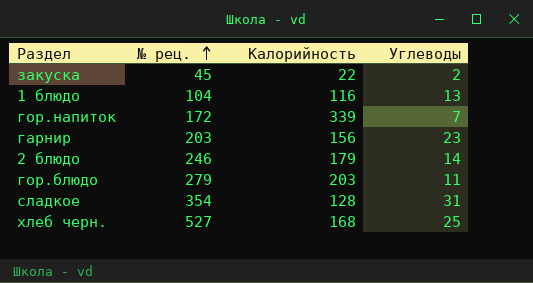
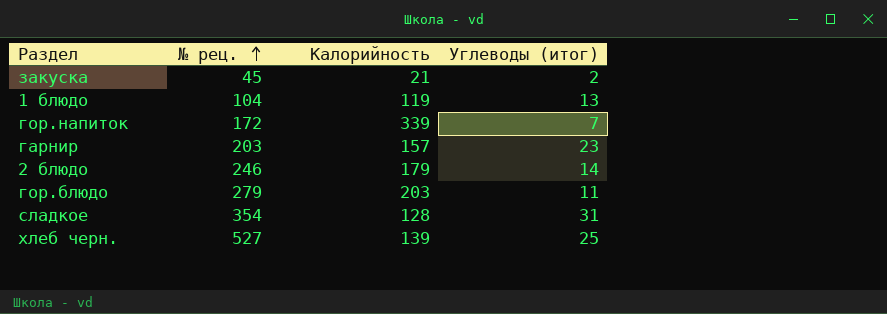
column name: Углеводы -> Углеводы (итог)
закуска | Калорийность: 22 -> 21
1 блюдо | Калорийность: 116 -> 119
гарнир | Калорийность: 156 -> 157
хлеб черн. | Калорийность: 168 -> 139

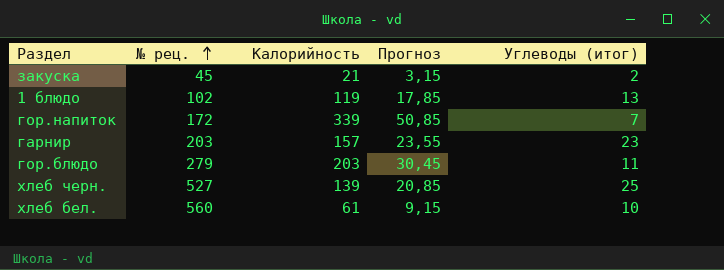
column Прогноз | formula: none -> [Калорийность] * 0,15
row 2 блюдо: 246 | 179 | 14 -> none
row сладкое: 354 | 128 | 31 -> none
1 блюдо | № рец.: 104 -> 102
row хлеб бел.: none -> 560 | 61 | 9,15 | 10

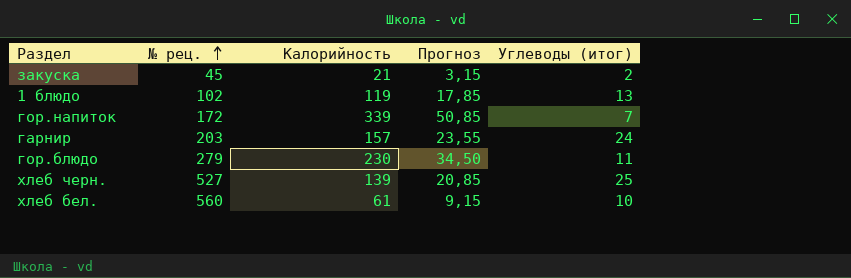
гарнир | Углеводы (итог): 23 -> 24
гор.блюдо | Калорийность: 203 -> 230
гор.блюдо | Прогноз: 30,45 -> 34,50

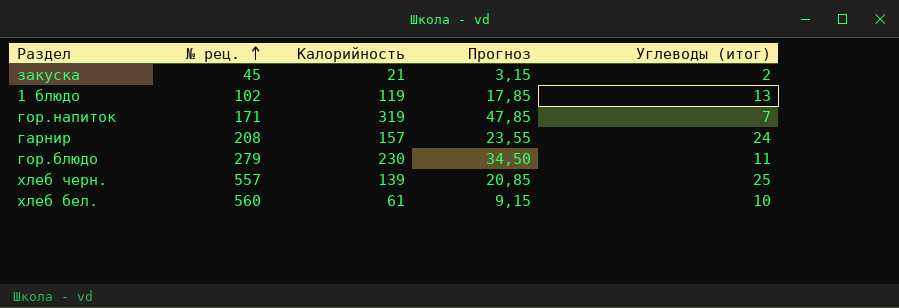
гор.напиток | № рец.: 172 -> 171
гор.напиток | Калорийность: 339 -> 319
гор.напиток | Прогноз: 50,85 -> 47,85
гарнир | № рец.: 203 -> 208
хлеб черн. | № рец.: 527 -> 557

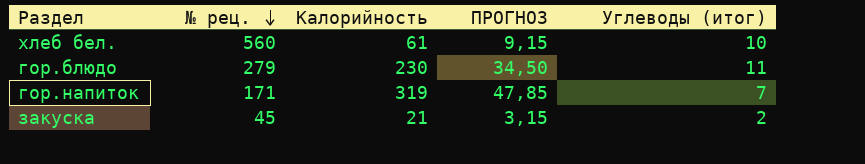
row order: № рец. ascending -> № рец. descending
column name: Прогноз -> ПРОГНОЗ
row 1 блюдо: 102 | 119 | 17,85 | 13 -> none
row гарнир: 208 | 157 | 23,55 | 24 -> none
row хлеб черн.: 557 | 139 | 20,85 | 25 -> none

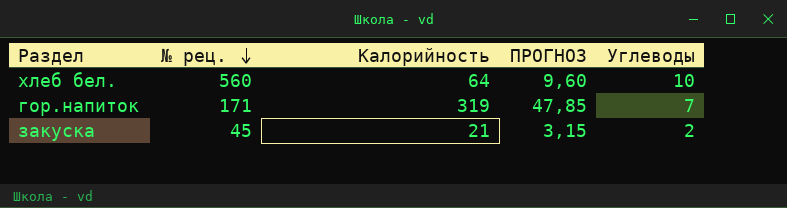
column name: Углеводы (итог) -> Углеводы
row гор.блюдо: 279 | 230 | 34,50 | 11 -> none
хлеб бел. | Калорийность: 61 -> 64
хлеб бел. | ПРОГНОЗ: 9,15 -> 9,60

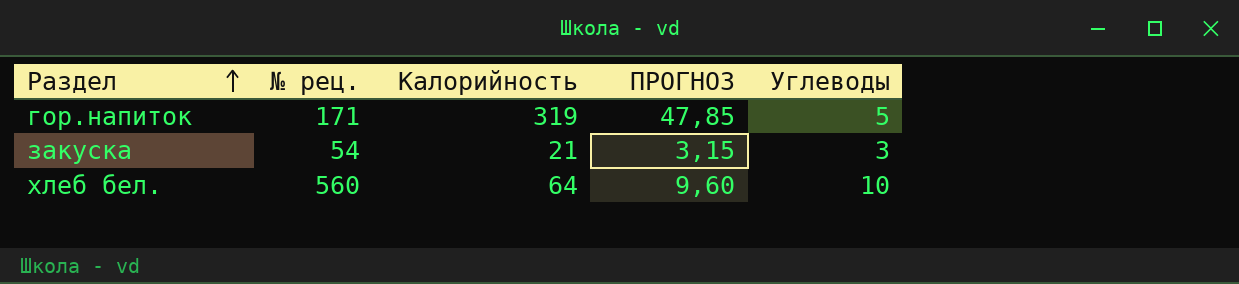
row order: № рец. descending -> Раздел ascending
гор.напиток | Углеводы: 7 -> 5
закуска | № рец.: 45 -> 54
закуска | Углеводы: 2 -> 3

